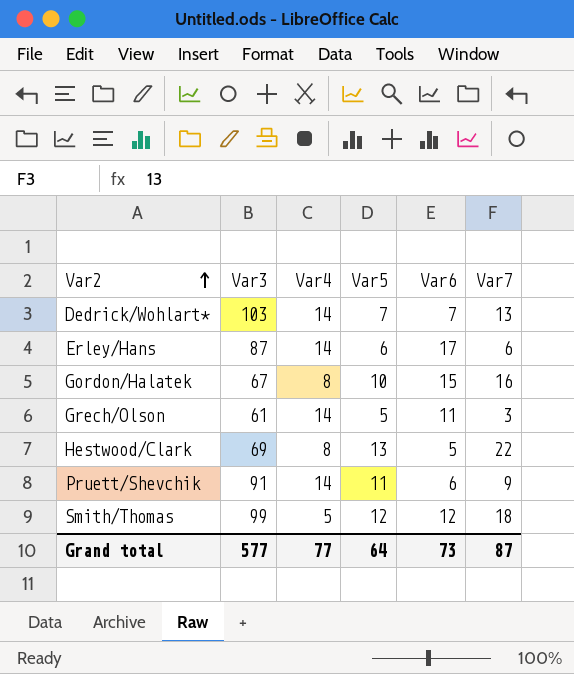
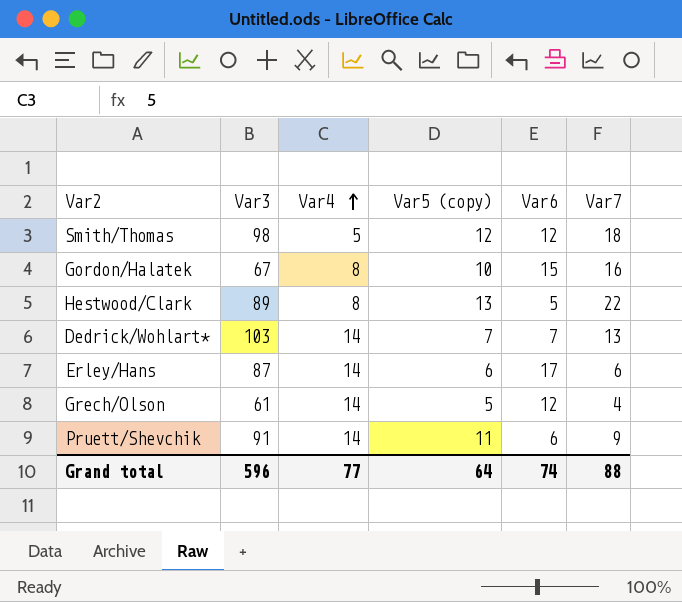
row order: Var2 ascending -> Var4 ascending
column name: Var5 -> Var5 (copy)
Smith/Thomas | Var3: 99 -> 98
Hestwood/Clark | Var3: 69 -> 89
Grech/Olson | Var6: 11 -> 12
Grech/Olson | Var7: 3 -> 4
Grand total | Var3: 577 -> 596
Grand total | Var6: 73 -> 74
Grand total | Var7: 87 -> 88

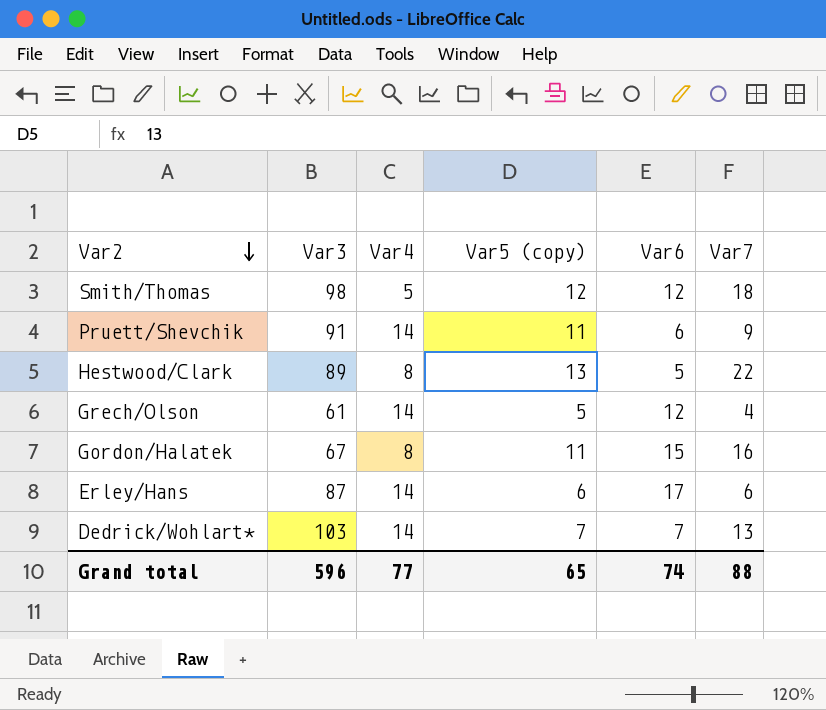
row order: Var4 ascending -> Var2 descending
Gordon/Halatek | Var5 (copy): 10 -> 11
Grand total | Var5 (copy): 64 -> 65

